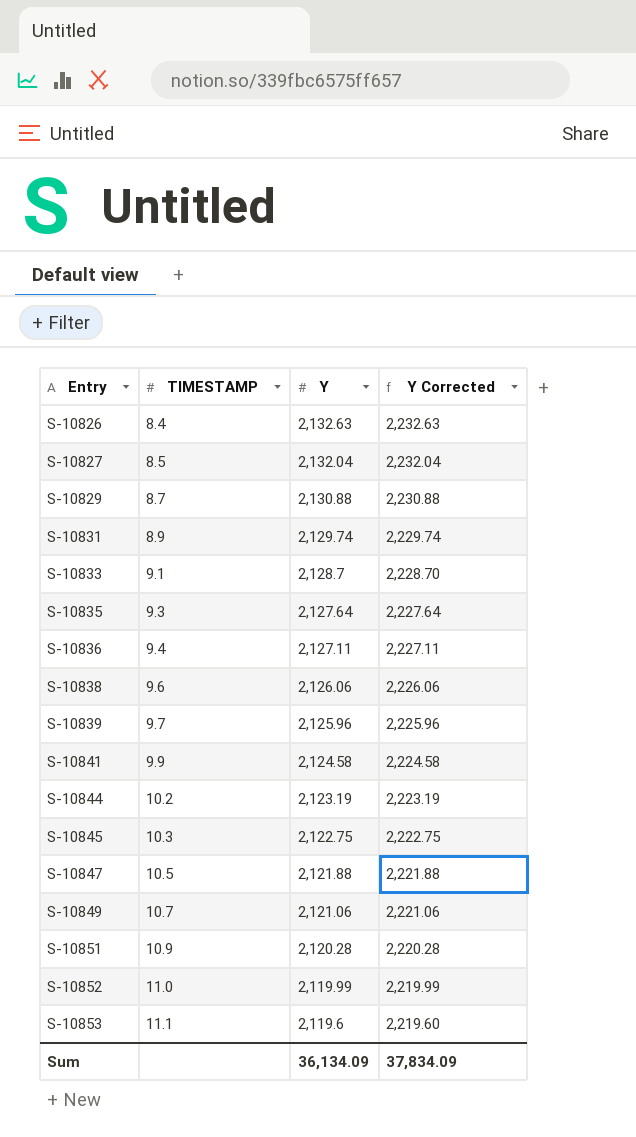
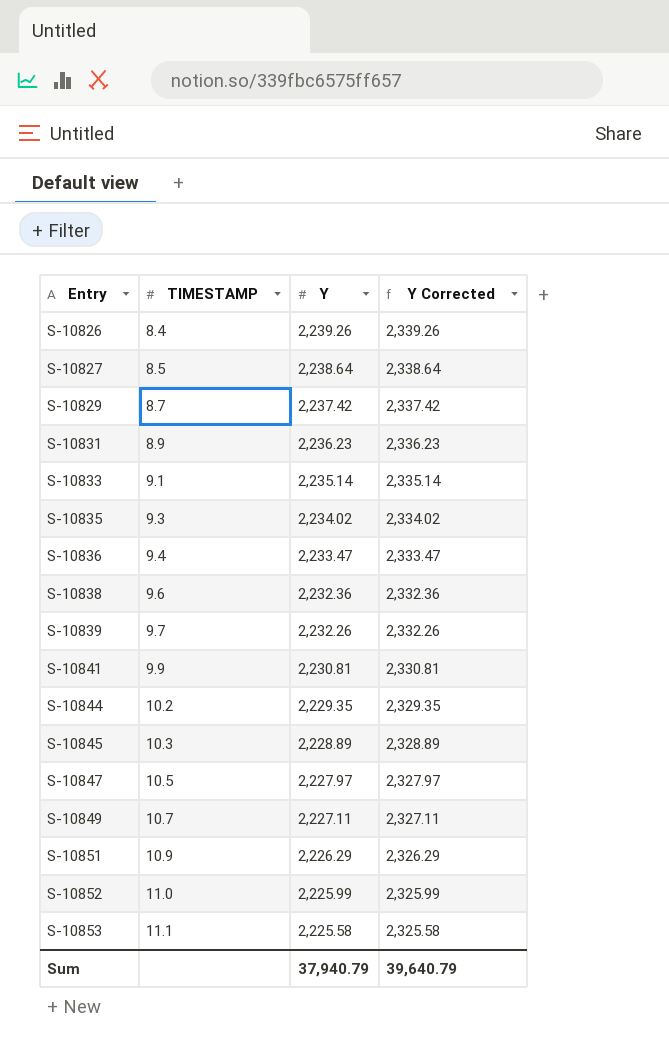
S-10826 | Y: 2,132.63 -> 2,239.26
S-10826 | Y Corrected: 2,232.63 -> 2,339.26
S-10827 | Y: 2,132.04 -> 2,238.64
S-10827 | Y Corrected: 2,232.04 -> 2,338.64
S-10829 | Y: 2,130.88 -> 2,237.42
S-10829 | Y Corrected: 2,230.88 -> 2,337.42
S-10831 | Y: 2,129.74 -> 2,236.23
S-10831 | Y Corrected: 2,229.74 -> 2,336.23
S-10833 | Y: 2,128.7 -> 2,235.14
S-10833 | Y Corrected: 2,228.70 -> 2,335.14
S-10835 | Y: 2,127.64 -> 2,234.02
S-10835 | Y Corrected: 2,227.64 -> 2,334.02
S-10836 | Y: 2,127.11 -> 2,233.47
S-10836 | Y Corrected: 2,227.11 -> 2,333.47
S-10838 | Y: 2,126.06 -> 2,232.36
S-10838 | Y Corrected: 2,226.06 -> 2,332.36
S-10839 | Y: 2,125.96 -> 2,232.26
S-10839 | Y Corrected: 2,225.96 -> 2,332.26
S-10841 | Y: 2,124.58 -> 2,230.81
S-10841 | Y Corrected: 2,224.58 -> 2,330.81
S-10844 | Y: 2,123.19 -> 2,229.35
S-10844 | Y Corrected: 2,223.19 -> 2,329.35
S-10845 | Y: 2,122.75 -> 2,228.89
S-10845 | Y Corrected: 2,222.75 -> 2,328.89
S-10847 | Y: 2,121.88 -> 2,227.97
S-10847 | Y Corrected: 2,221.88 -> 2,327.97
S-10849 | Y: 2,121.06 -> 2,227.11
S-10849 | Y Corrected: 2,221.06 -> 2,327.11
S-10851 | Y: 2,120.28 -> 2,226.29
S-10851 | Y Corrected: 2,220.28 -> 2,326.29
S-10852 | Y: 2,119.99 -> 2,225.99
S-10852 | Y Corrected: 2,219.99 -> 2,325.99
S-10853 | Y: 2,119.6 -> 2,225.58
S-10853 | Y Corrected: 2,219.60 -> 2,325.58
Sum | Y: 36,134.09 -> 37,940.79
Sum | Y Corrected: 37,834.09 -> 39,640.79

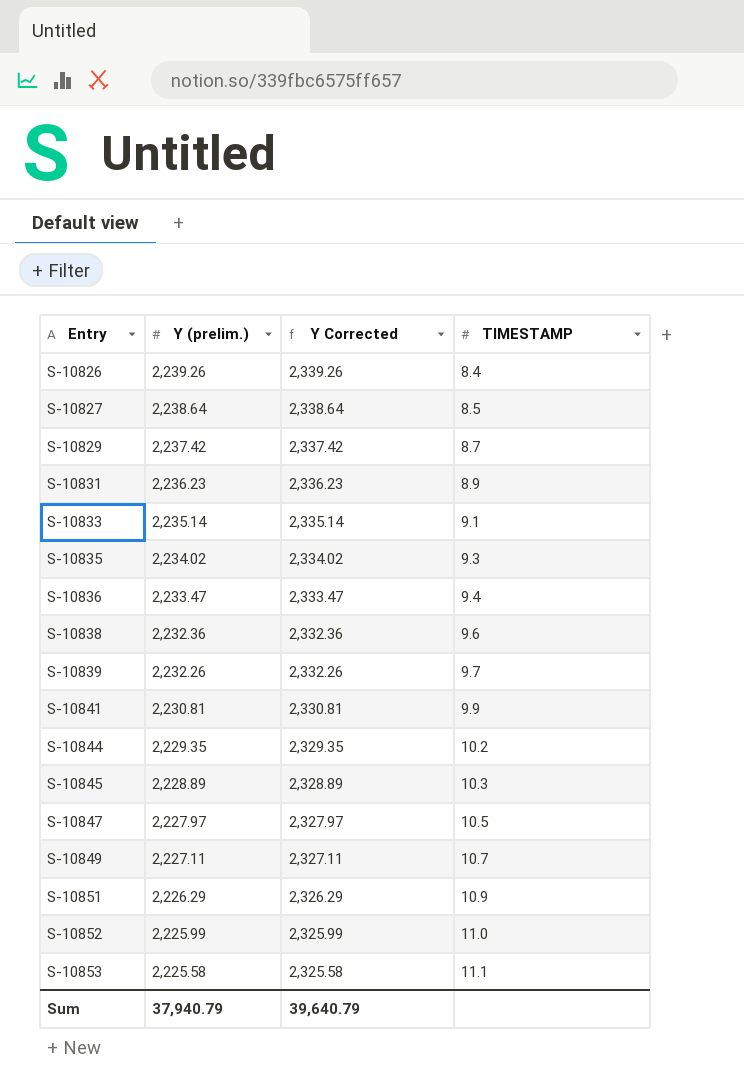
column name: Y -> Y (prelim.)
column TIMESTAMP | position: 2 -> 4

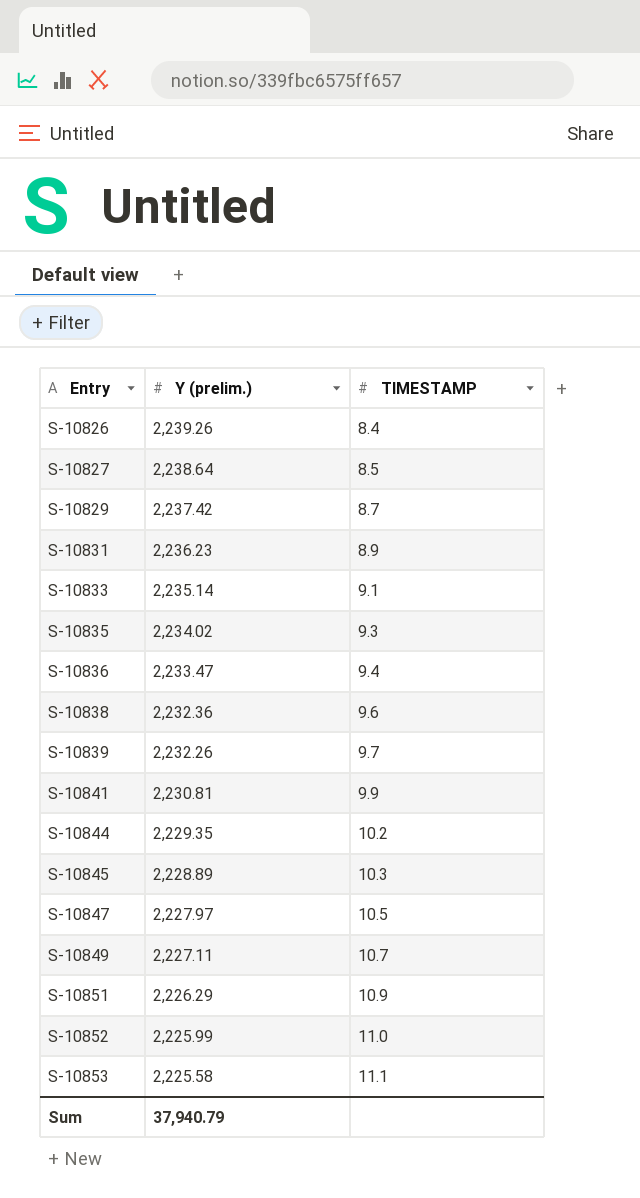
column Y Corrected | formula: [Y (prelim.)] + 100 -> none

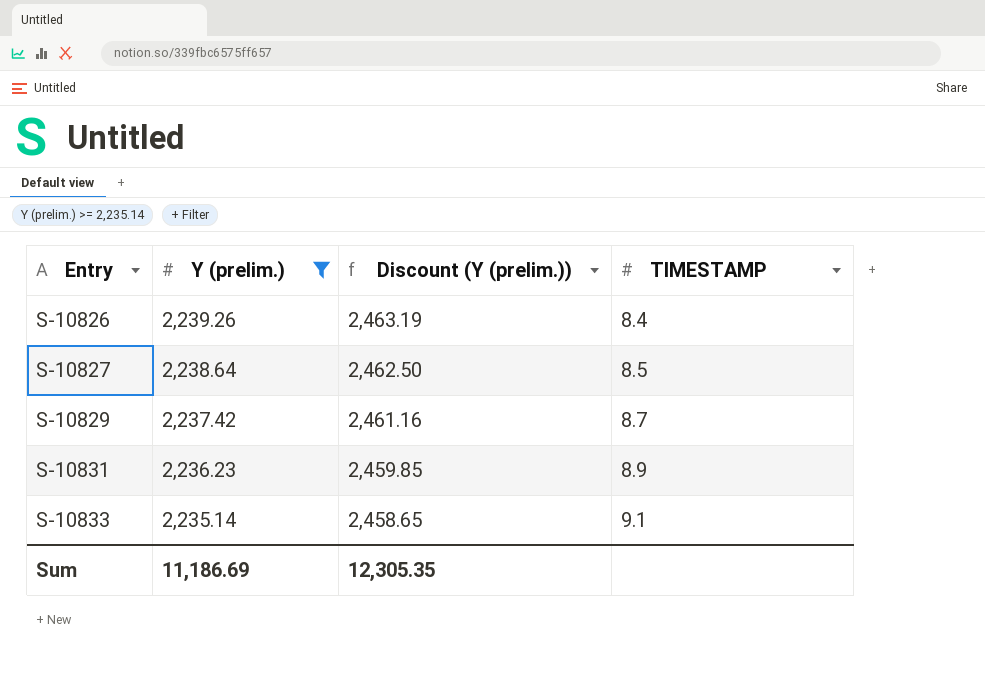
filter: none -> Y (prelim.) >= 2,235.14
column Discount (Y (prelim.)) | formula: none -> [Y (prelim.)] * 1.1
Sum | Y (prelim.): 37,940.79 -> 11,186.69

